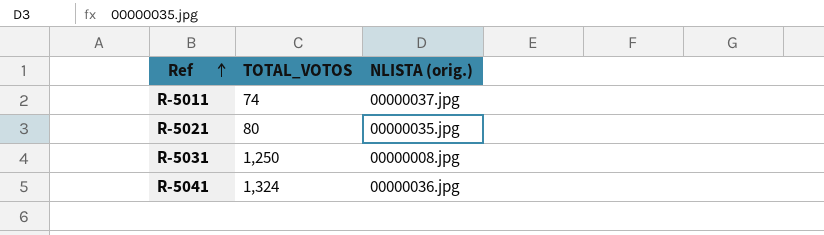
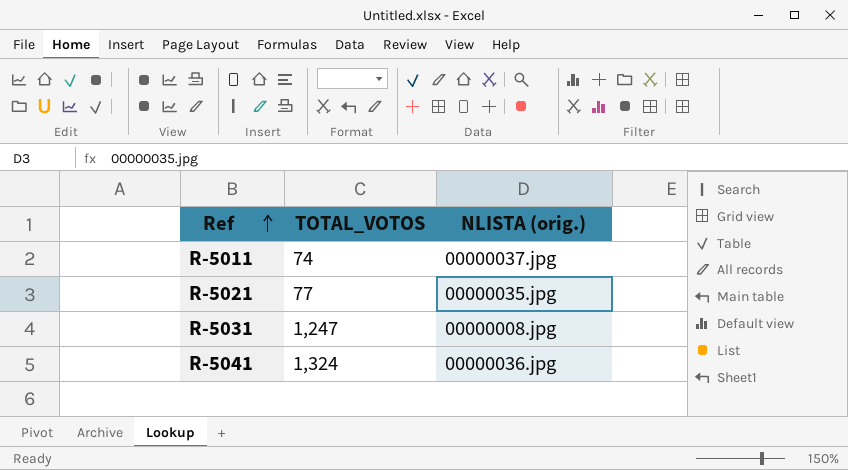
R-5021 | TOTAL_VOTOS: 80 -> 77
R-5031 | TOTAL_VOTOS: 1,250 -> 1,247

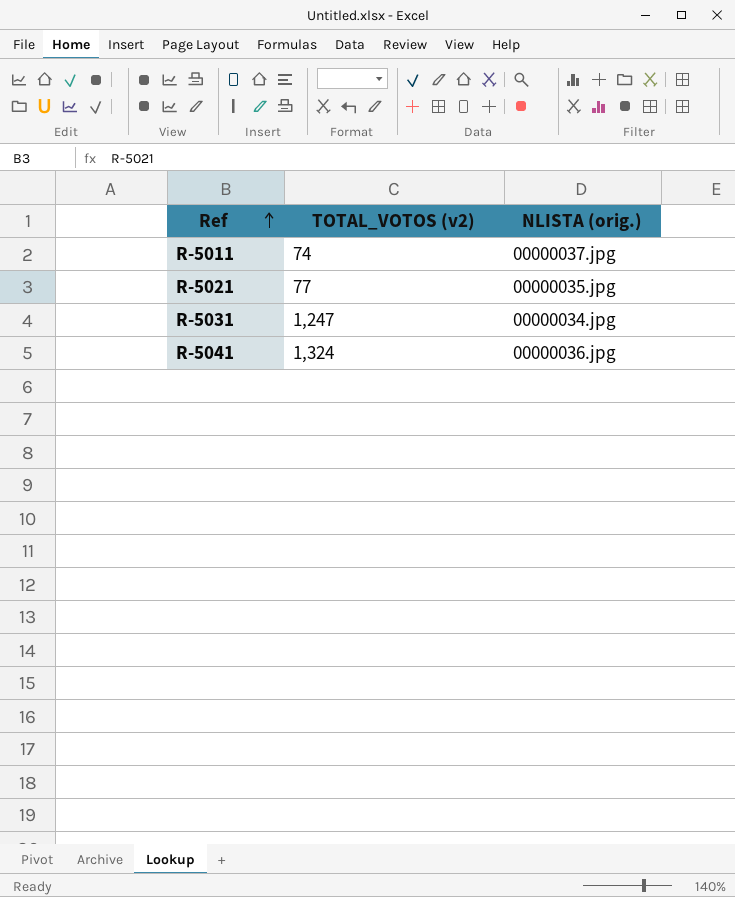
column name: TOTAL_VOTOS -> TOTAL_VOTOS (v2)
R-5031 | NLISTA (orig.): 00000008.jpg -> 00000034.jpg

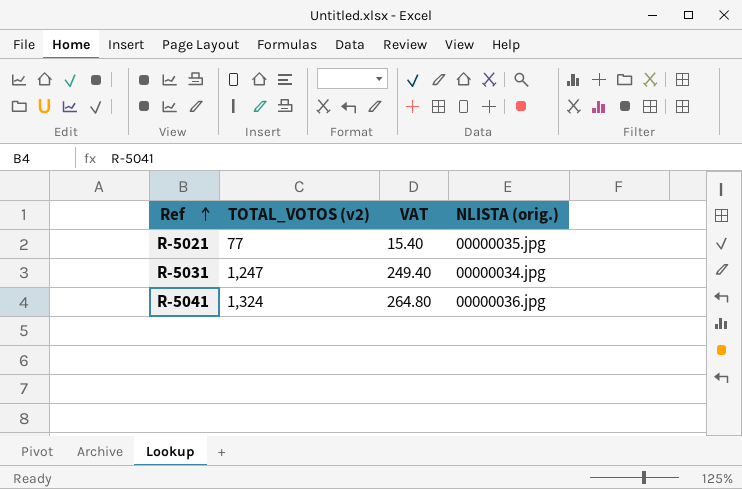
column VAT | formula: none -> [TOTAL_VOTOS (v2)] * 0.2
row R-5011: 74 | 00000037.jpg -> none

